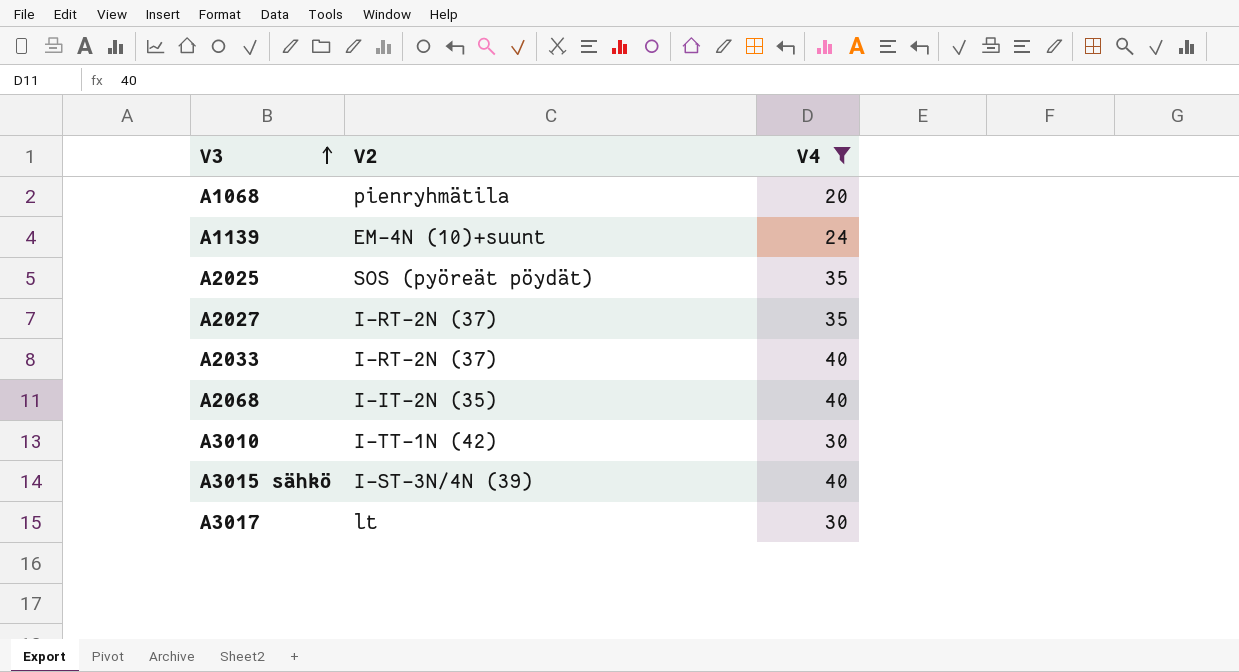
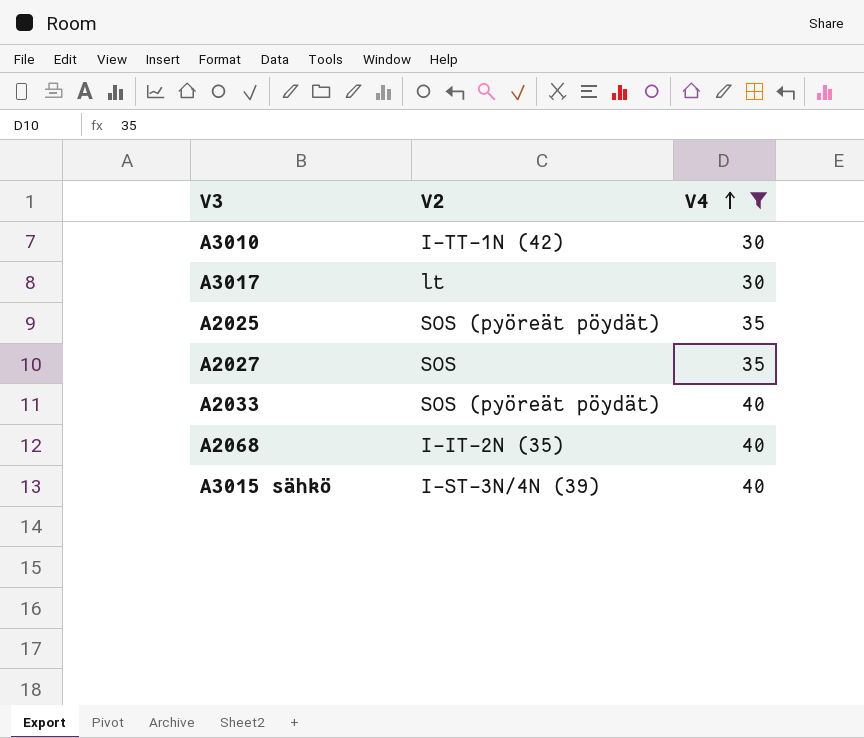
row order: V3 ascending -> V4 ascending
row A1068: pienryhmätila | 20 -> none
row A1139: EM-4N (10)+suunt | 24 -> none
A2027 | V2: I-RT-2N (37) -> SOS
A2033 | V2: I-RT-2N (37) -> SOS (pyöreät pöydät)

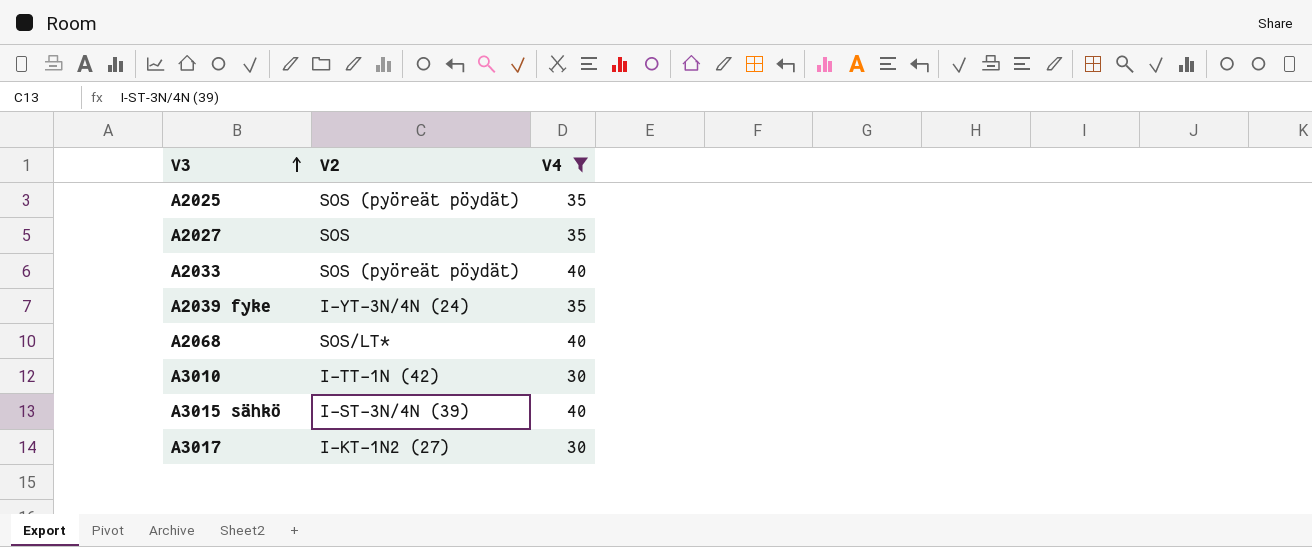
row order: V4 ascending -> V3 ascending
row A2039 fyke: none -> I-YT-3N/4N (24) | 35
A2068 | V2: I-IT-2N (35) -> SOS/LT*
A3017 | V2: lt -> I-KT-1N2 (27)

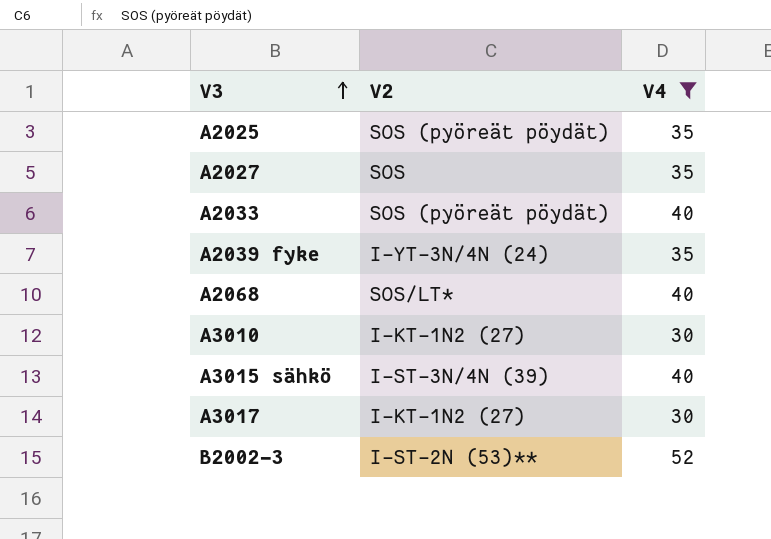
A3010 | V2: I-TT-1N (42) -> I-KT-1N2 (27)
row B2002-3: none -> I-ST-2N (53)** | 52

